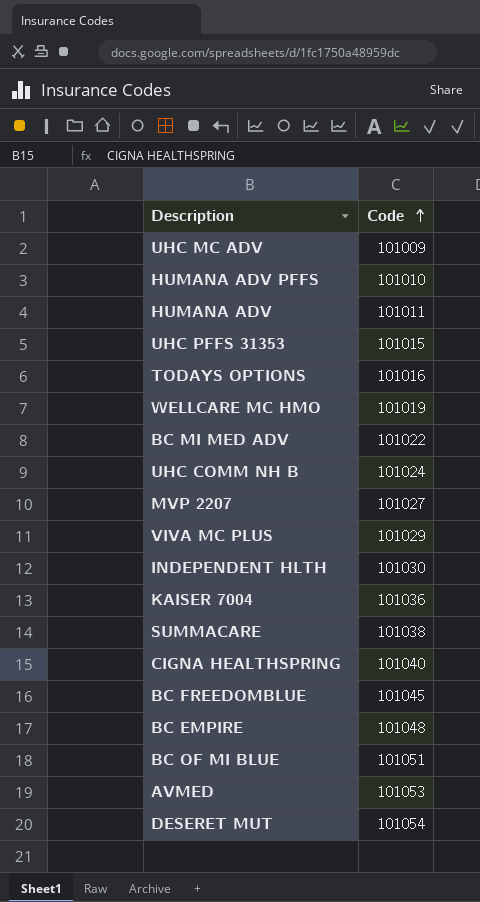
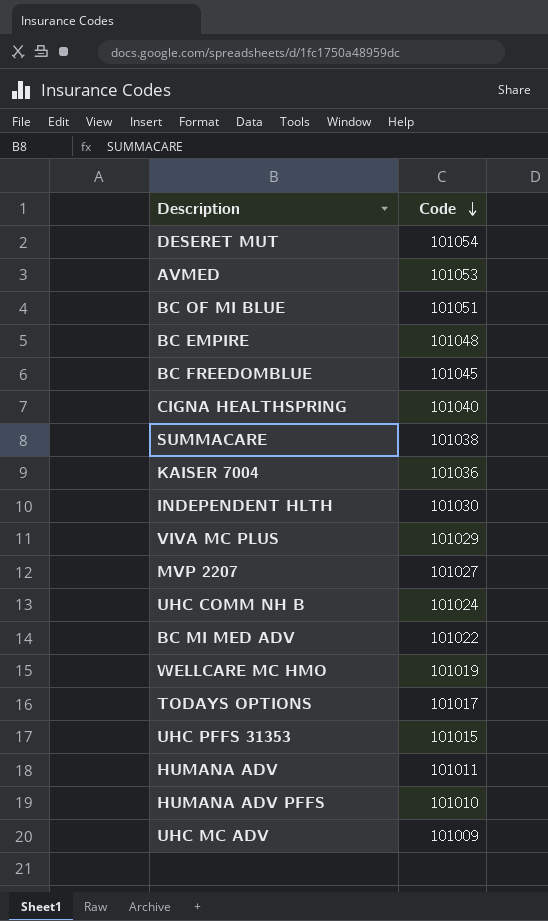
row order: Code ascending -> Code descending
TODAYS OPTIONS | Code: 101016 -> 101017

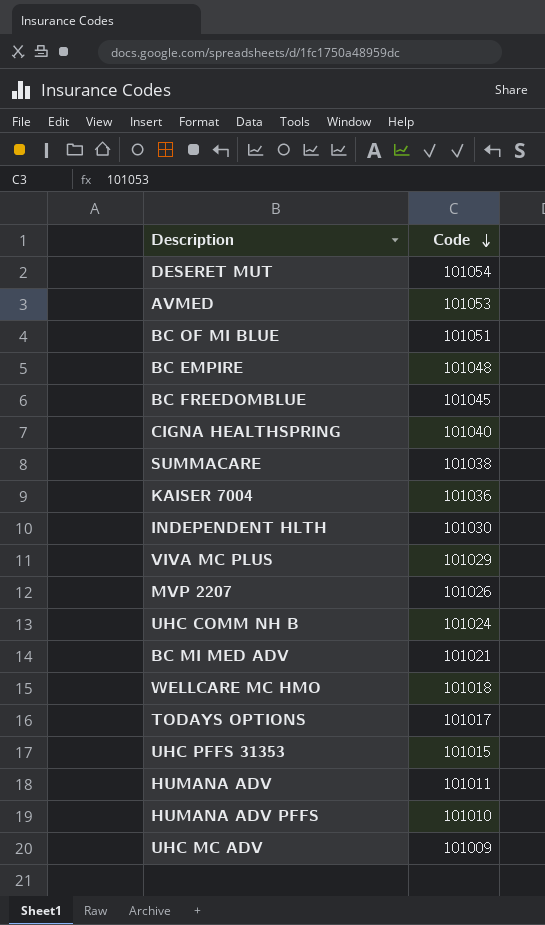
MVP 2207 | Code: 101027 -> 101026
BC MI MED ADV | Code: 101022 -> 101021
WELLCARE MC HMO | Code: 101019 -> 101018

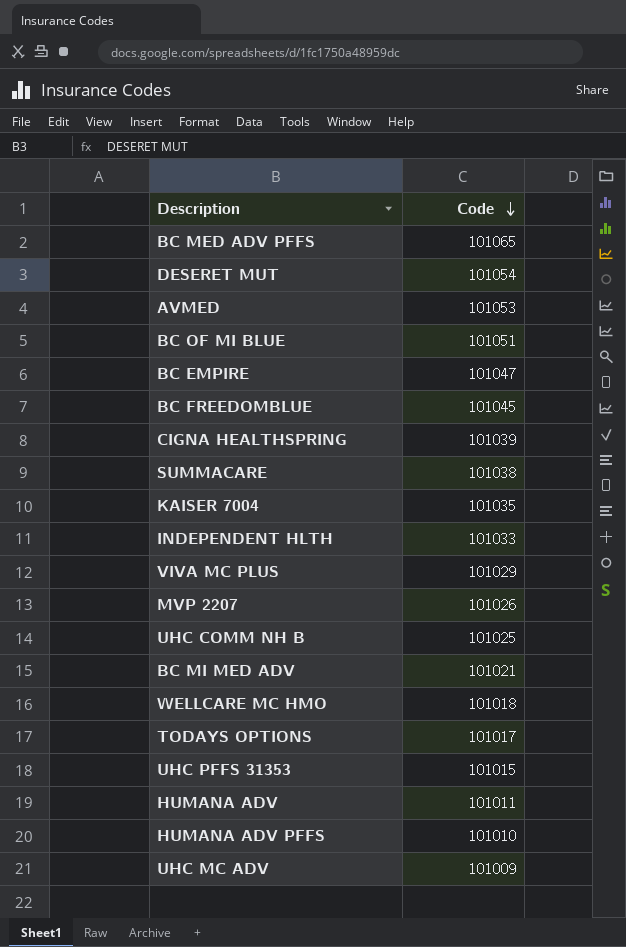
row BC MED ADV PFFS: none -> 101065
BC EMPIRE | Code: 101048 -> 101047
CIGNA HEALTHSPRING | Code: 101040 -> 101039
KAISER 7004 | Code: 101036 -> 101035
INDEPENDENT HLTH | Code: 101030 -> 101033
UHC COMM NH B | Code: 101024 -> 101025

